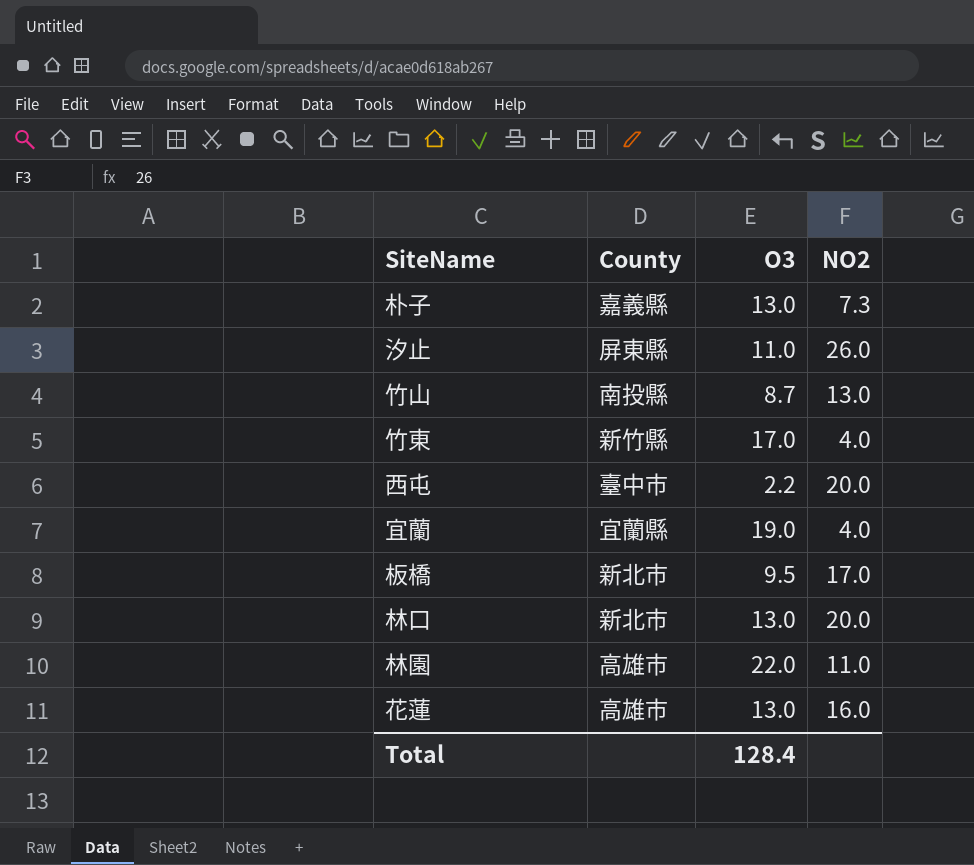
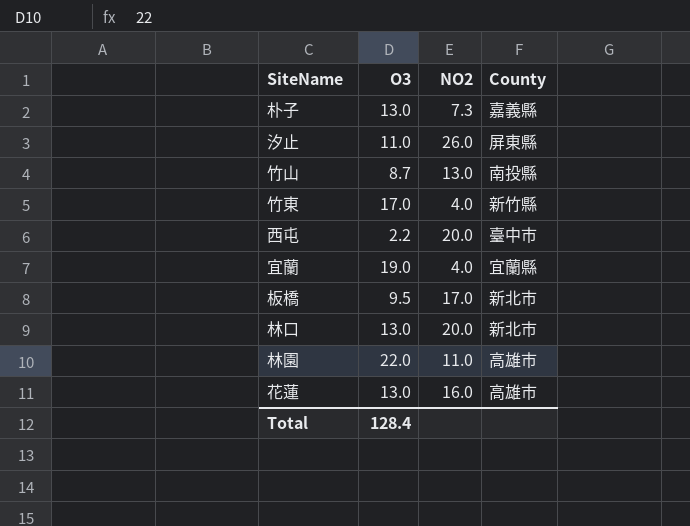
column County | position: 2 -> 4

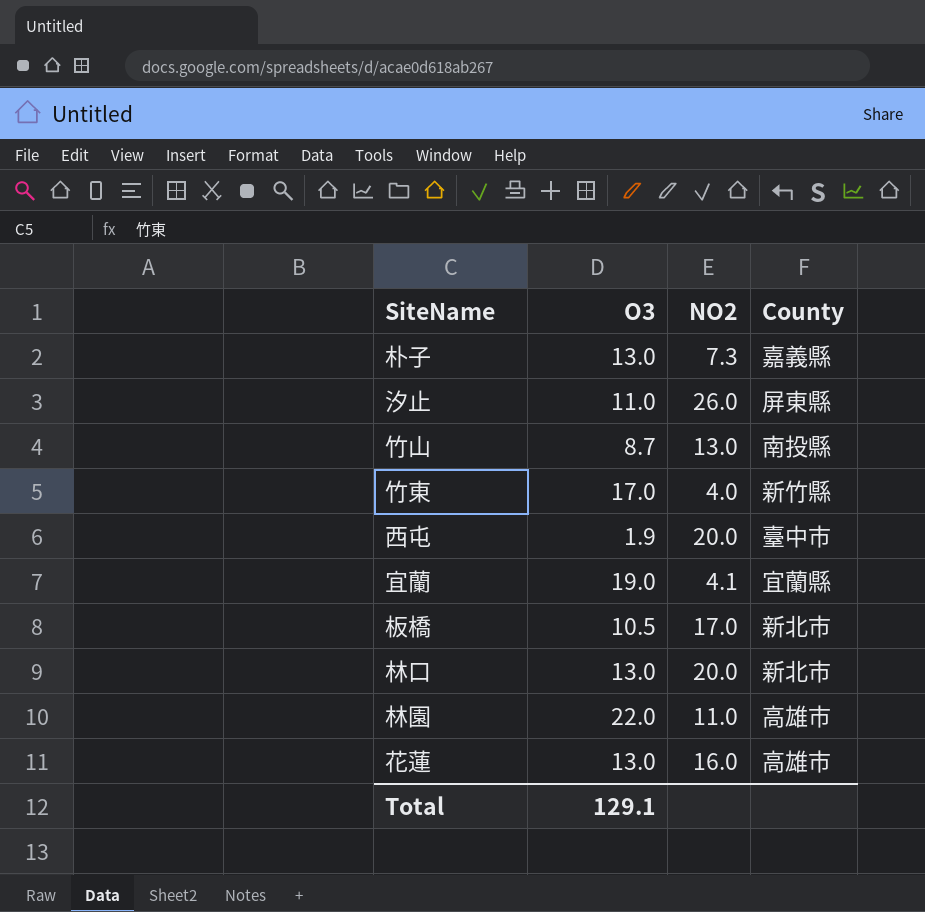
西屯 | O3: 2.2 -> 1.9
宜蘭 | NO2: 4.0 -> 4.1
板橋 | O3: 9.5 -> 10.5
Total | O3: 128.4 -> 129.1

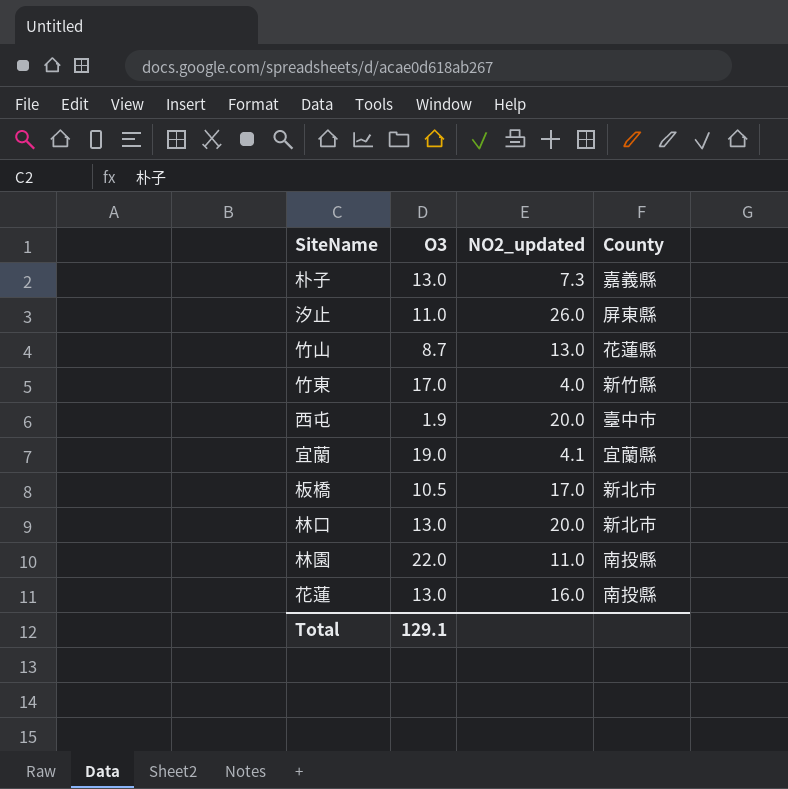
column name: NO2 -> NO2_updated
竹山 | County: 南投縣 -> 花蓮縣
林園 | County: 高雄市 -> 南投縣
花蓮 | County: 高雄市 -> 南投縣

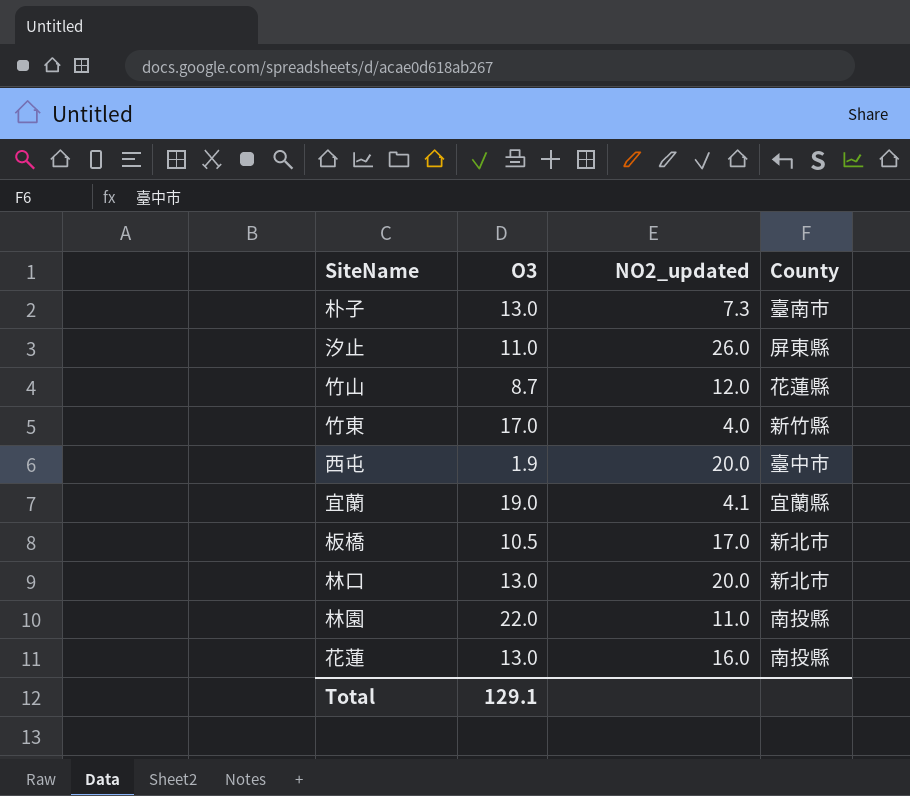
朴子 | County: 嘉義縣 -> 臺南市
竹山 | NO2_updated: 13.0 -> 12.0

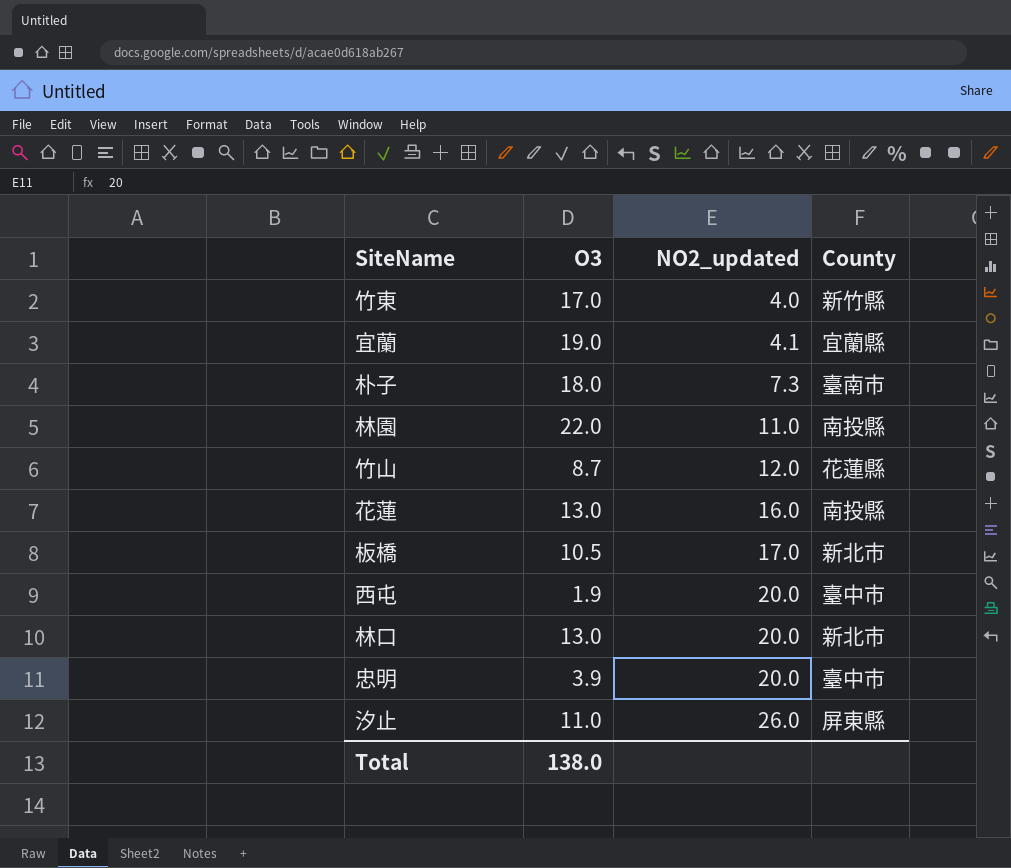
row order: none -> NO2_updated ascending
朴子 | O3: 13.0 -> 18.0
row 忠明: none -> 3.9 | 20.0 | 臺中市
Total | O3: 129.1 -> 138.0

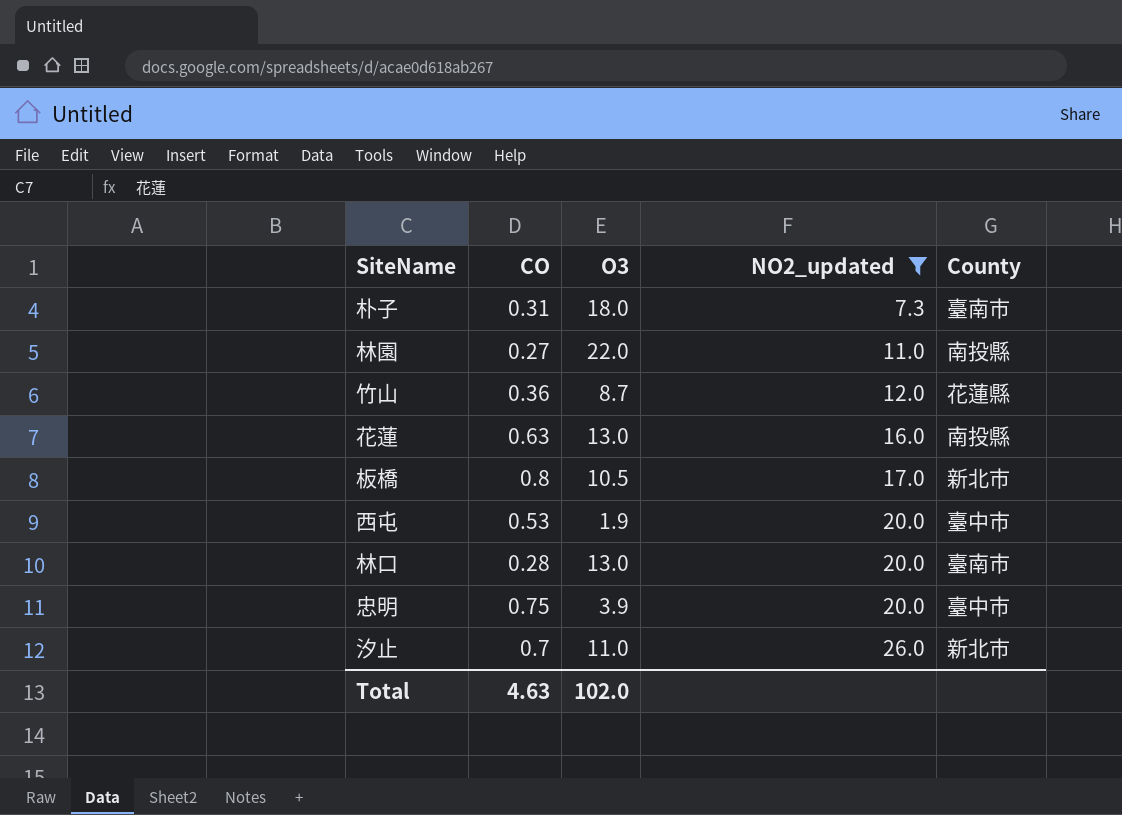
filter: none -> NO2_updated >= 7.3
column CO | position: none -> 2
林口 | County: 新北市 -> 臺南市
汐止 | County: 屏東縣 -> 新北市
Total | O3: 138.0 -> 102.0

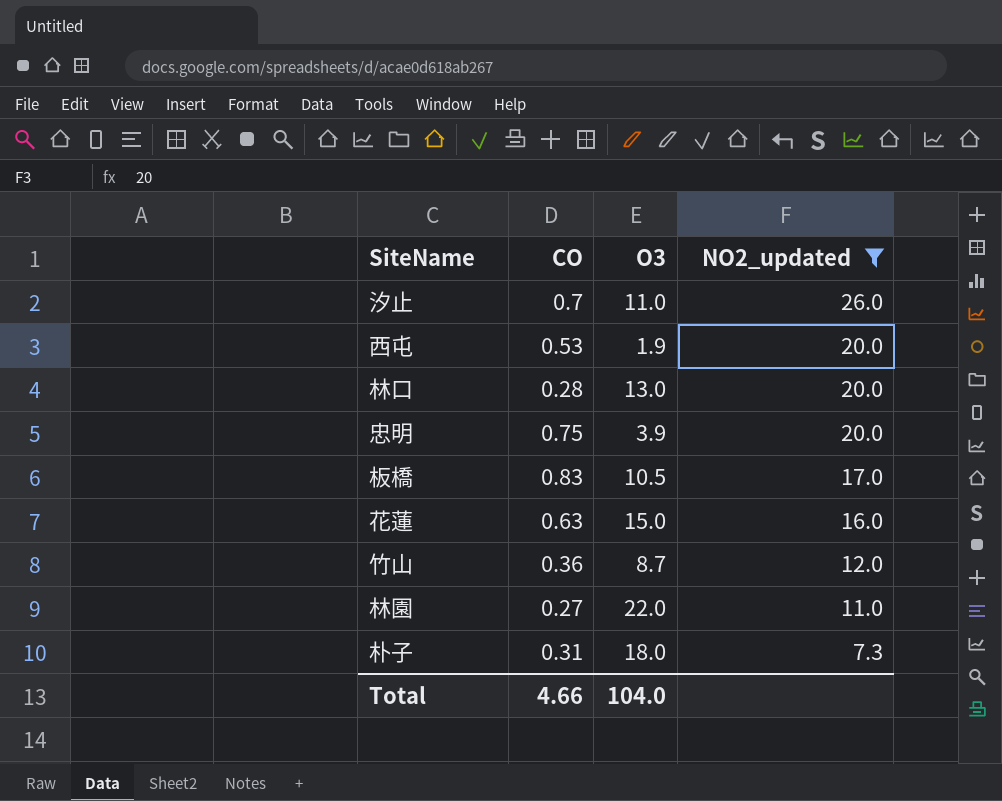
row order: NO2_updated ascending -> NO2_updated descending
column County | position: 5 -> none
板橋 | CO: 0.8 -> 0.83
花蓮 | O3: 13.0 -> 15.0
Total | CO: 4.63 -> 4.66
Total | O3: 102.0 -> 104.0

